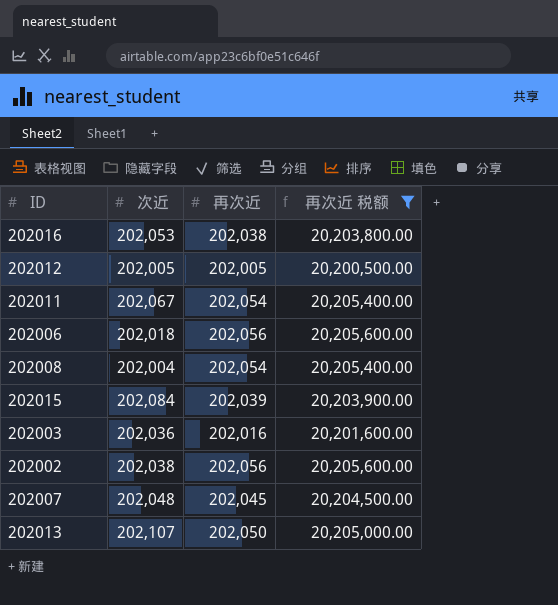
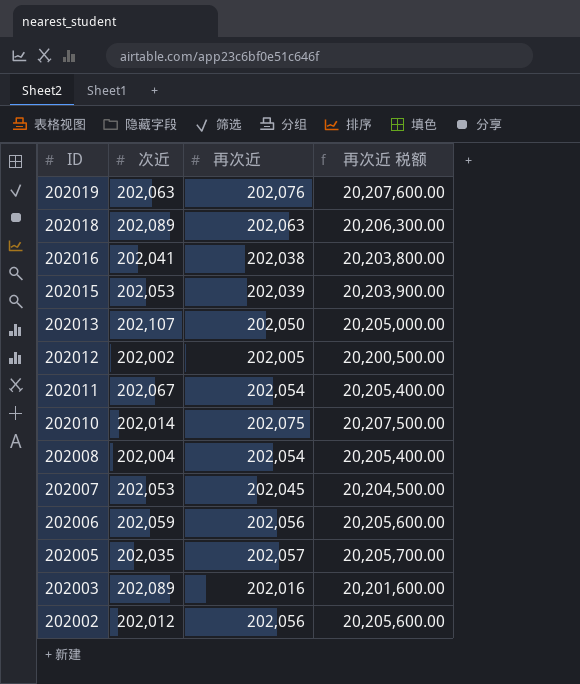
filter: 再次近 税额 <= 20,205,600.00 -> none
row order: none -> ID descending
202016 | 次近: 202,053 -> 202,041
202015 | 次近: 202,084 -> 202,053
202012 | 次近: 202,005 -> 202,002
202007 | 次近: 202,048 -> 202,053
202006 | 次近: 202,018 -> 202,059
202003 | 次近: 202,036 -> 202,089
202002 | 次近: 202,038 -> 202,012

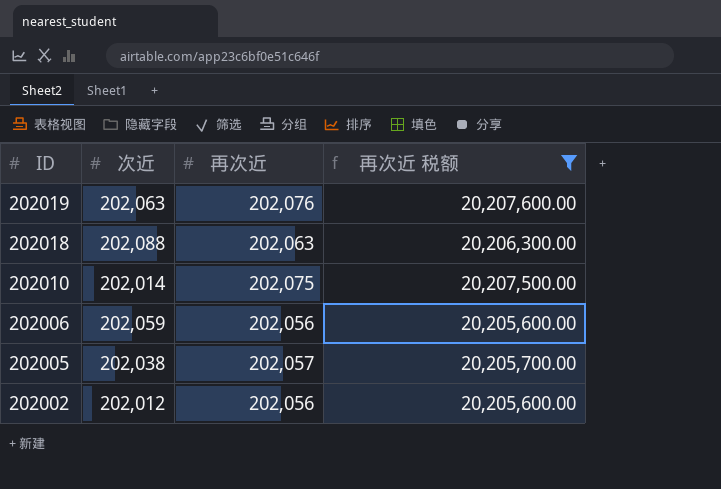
filter: none -> 再次近 税额 >= 20,205,600.00
202018 | 次近: 202,089 -> 202,088
202005 | 次近: 202,035 -> 202,038

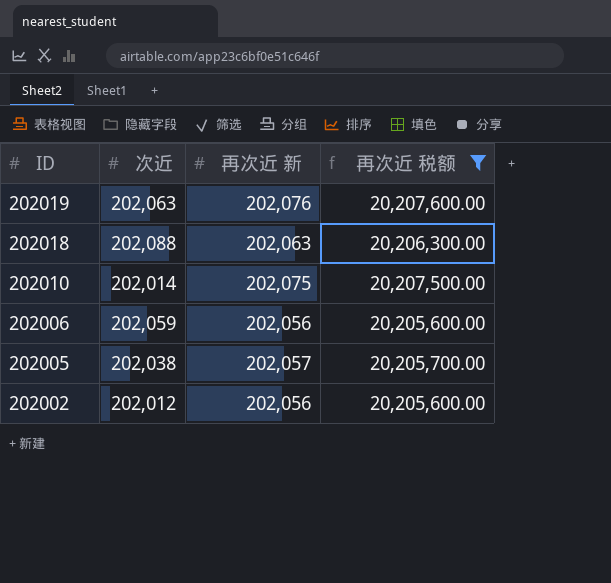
column name: 再次近 -> 再次近 新

